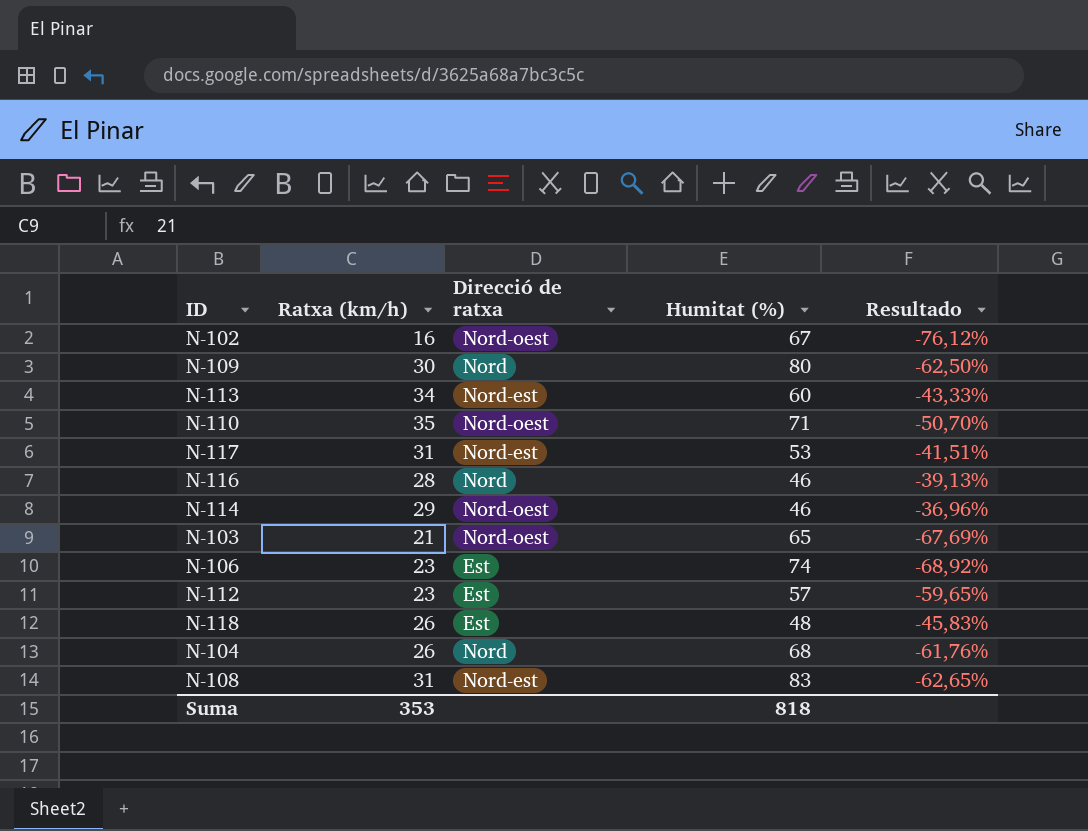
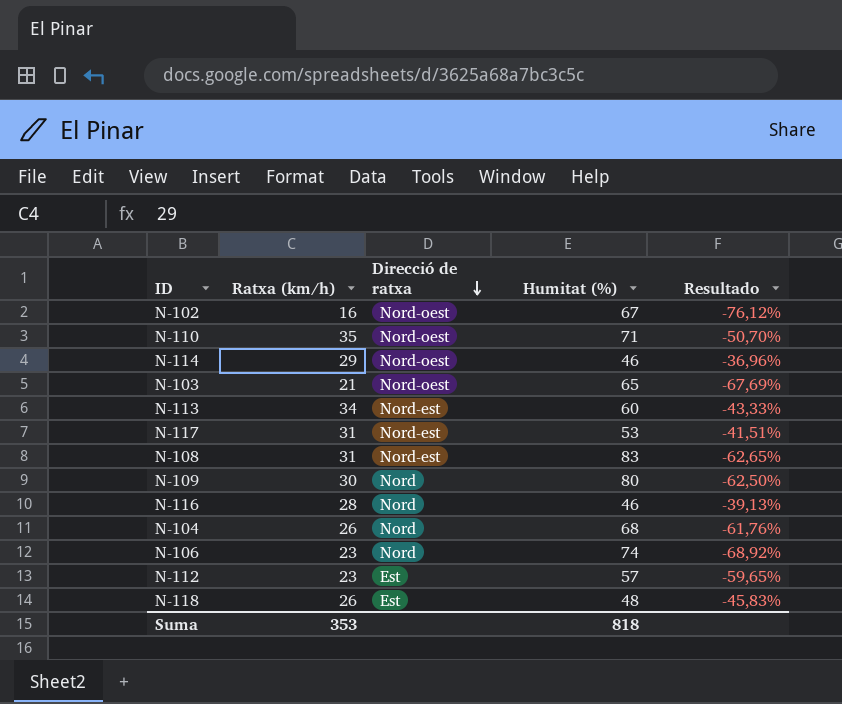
row order: none -> Direcció de ratxa descending
N-106 | Direcció de ratxa: Est -> Nord

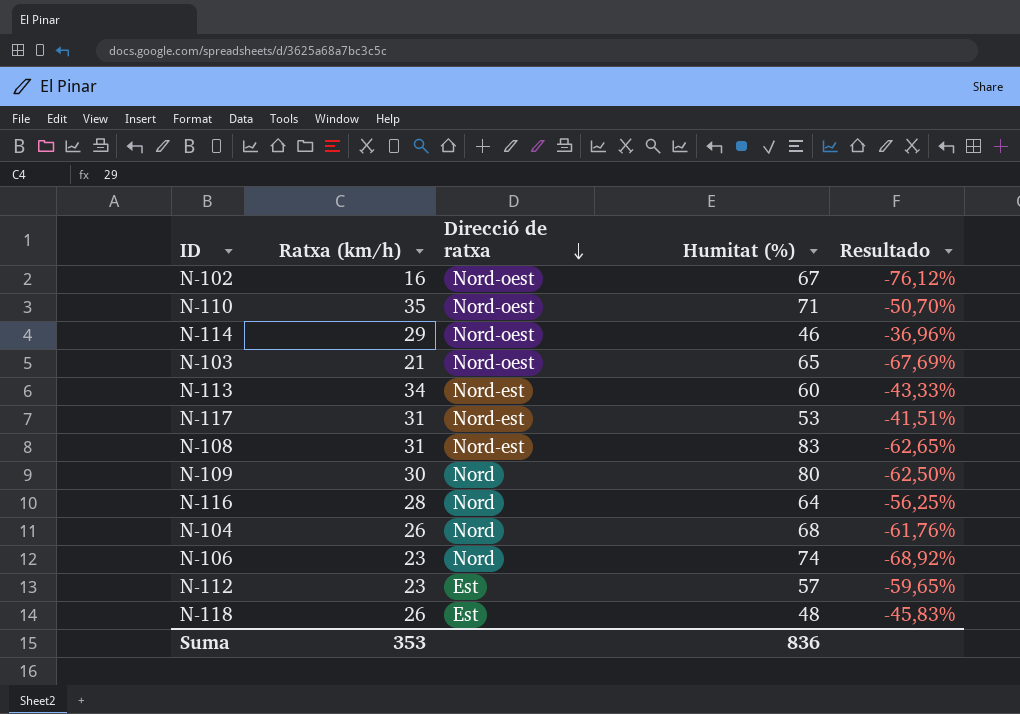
N-116 | Humitat (%): 46 -> 64
N-116 | Resultado: -39,13% -> -56,25%
Suma | Humitat (%): 818 -> 836

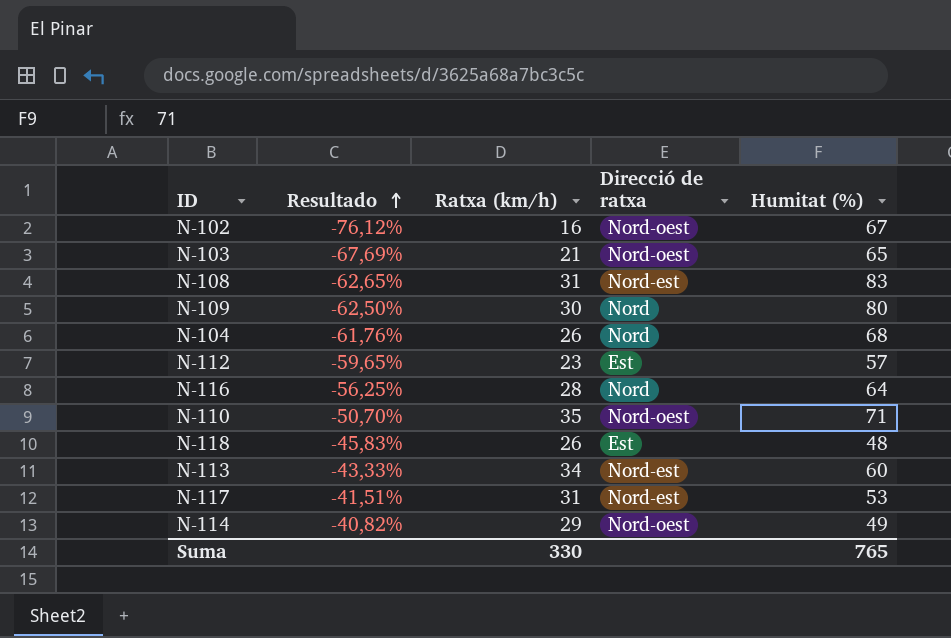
row order: Direcció de ratxa descending -> Resultado ascending
column Resultado | position: 5 -> 2
row N-106: 23 | Nord | 74 | -68,92% -> none
N-114 | Resultado: -36,96% -> -40,82%
N-114 | Humitat (%): 46 -> 49
Suma | Ratxa (km/h): 353 -> 330
Suma | Humitat (%): 836 -> 765

